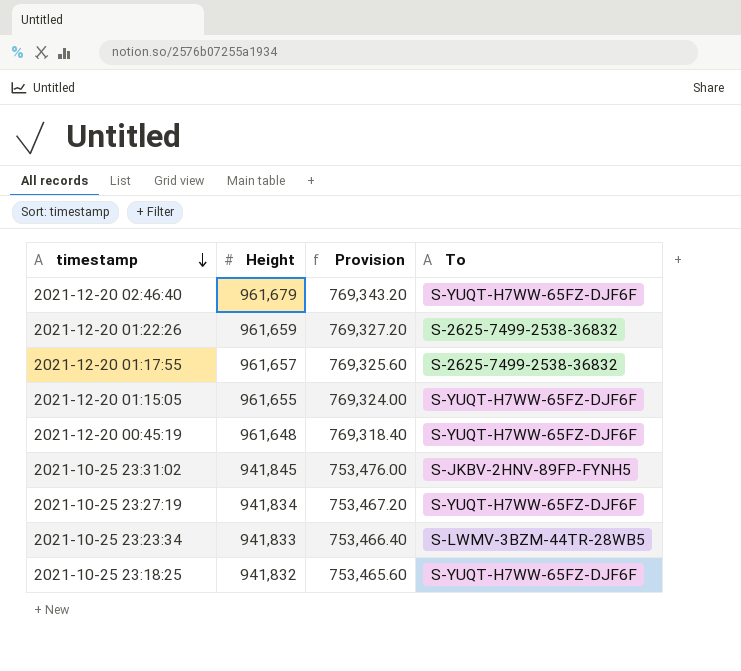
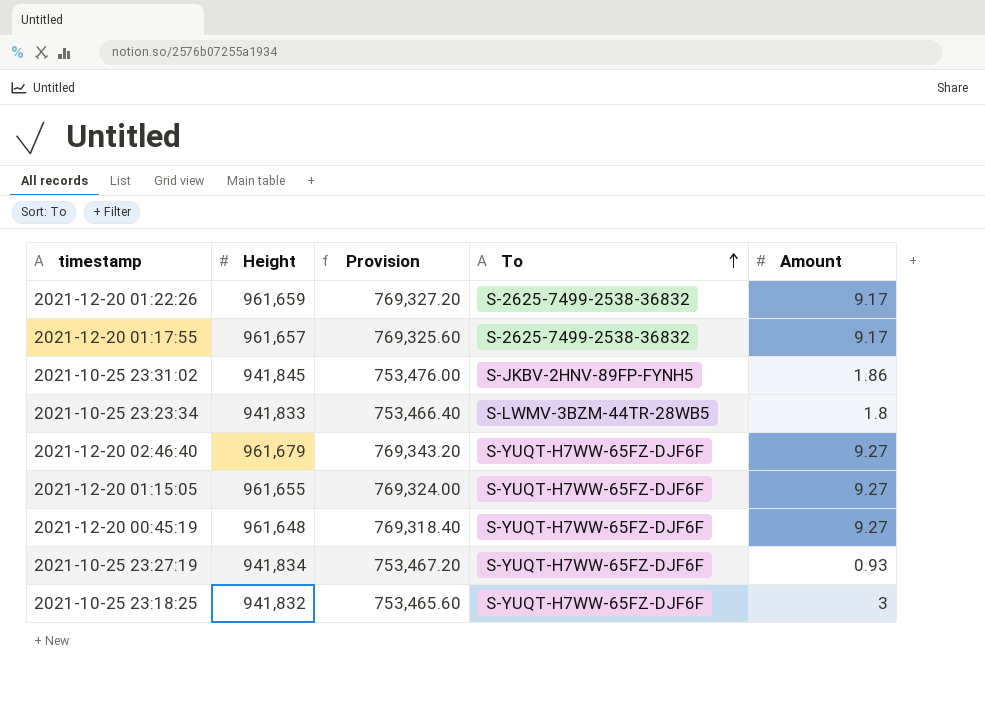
row order: timestamp descending -> To ascending
column Amount | position: none -> 5

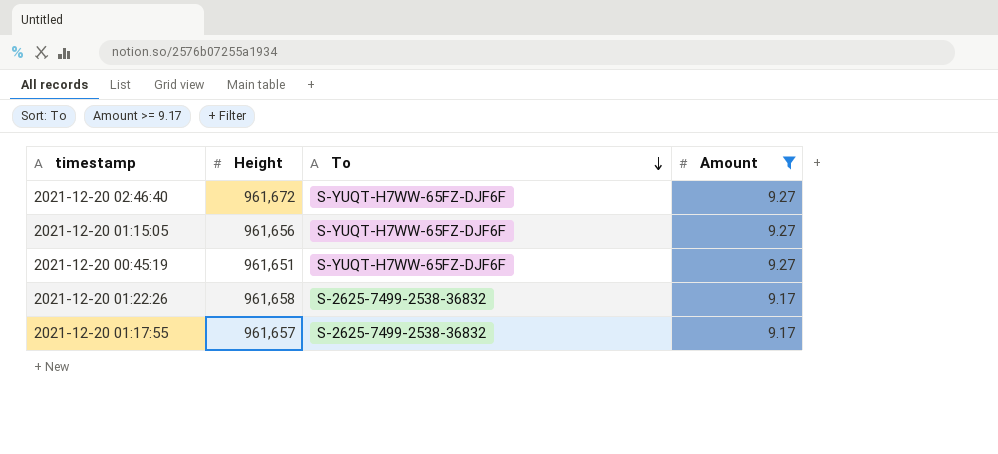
filter: none -> Amount >= 9.17
row order: To ascending -> To descending
column Provision | formula: [Height] * 0.8 -> none
2021-12-20 02:46:40 | Height: 961,679 -> 961,672
2021-12-20 01:15:05 | Height: 961,655 -> 961,656
2021-12-20 00:45:19 | Height: 961,648 -> 961,651
2021-12-20 01:22:26 | Height: 961,659 -> 961,658

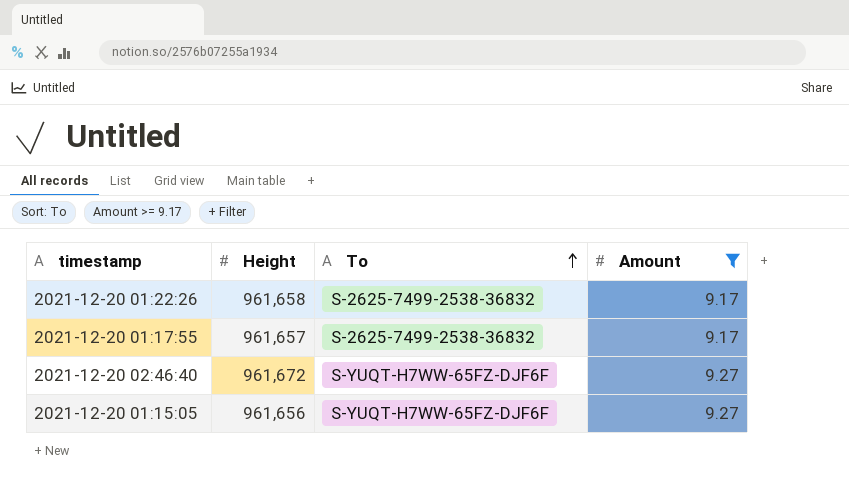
row order: To descending -> To ascending
row 2021-12-20 00:45:19: 961,651 | S-YUQT-H7WW-65FZ-DJF6F | 9.27 -> none

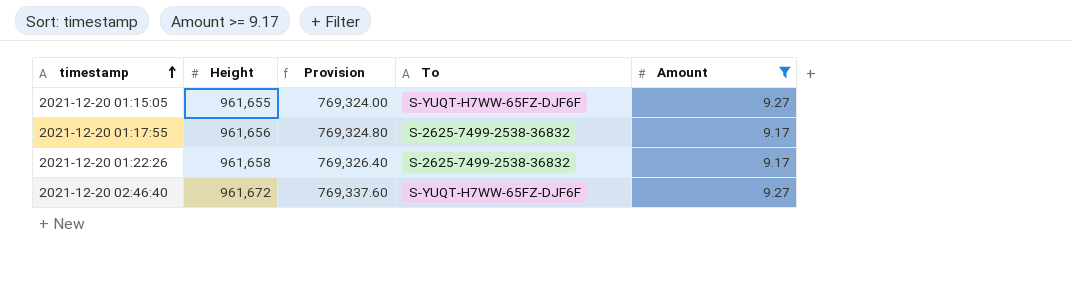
row order: To ascending -> timestamp ascending
column Provision | formula: none -> [Height] * 0.8
2021-12-20 01:15:05 | Height: 961,656 -> 961,655
2021-12-20 01:17:55 | Height: 961,657 -> 961,656

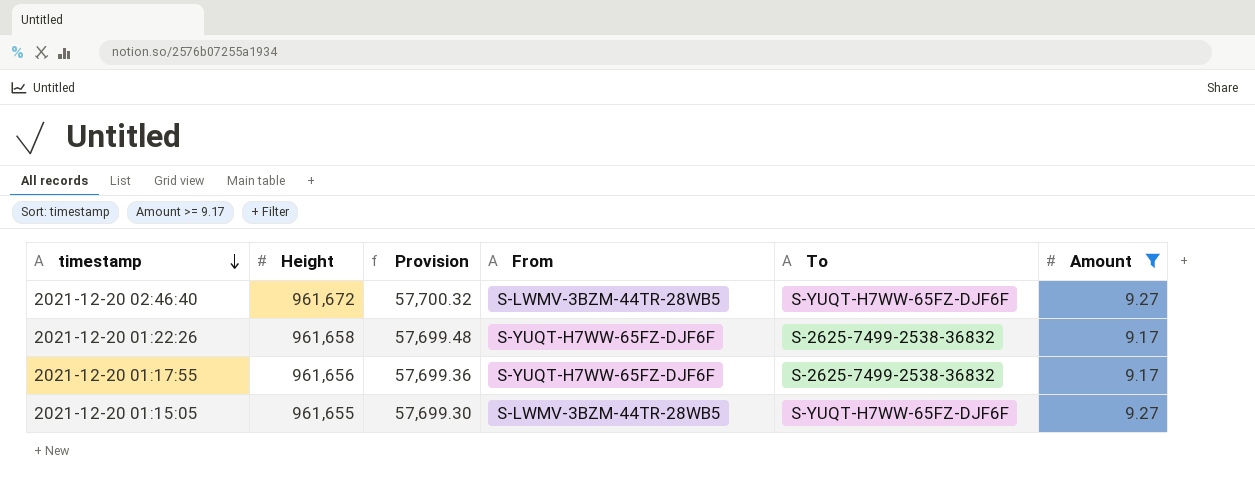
row order: timestamp ascending -> timestamp descending
column Provision | formula: [Height] * 0.8 -> [Height] * 0.06
column From | position: none -> 4

